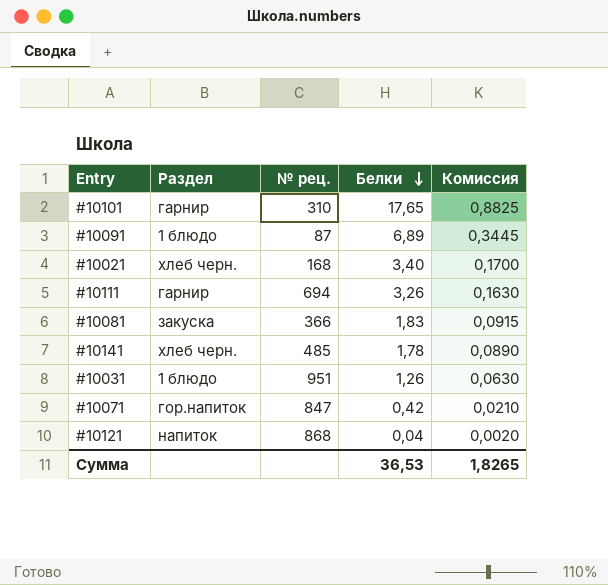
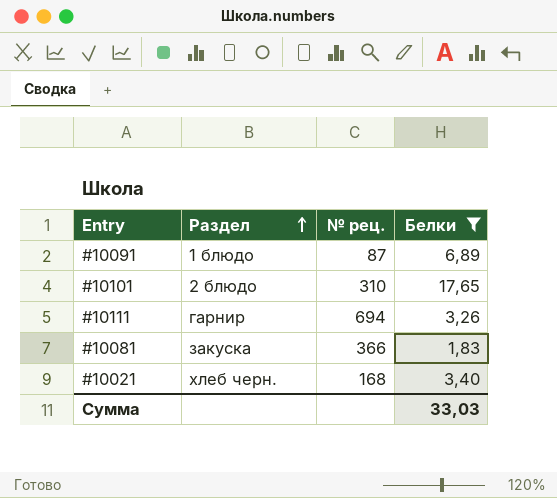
filter: none -> Белки >= 1,83
row order: Белки descending -> Раздел ascending
column Комиссия | formula: [Белки] * 0,05 -> none
#10101 | Раздел: гарнир -> 2 блюдо
Сумма | Белки: 36,53 -> 33,03

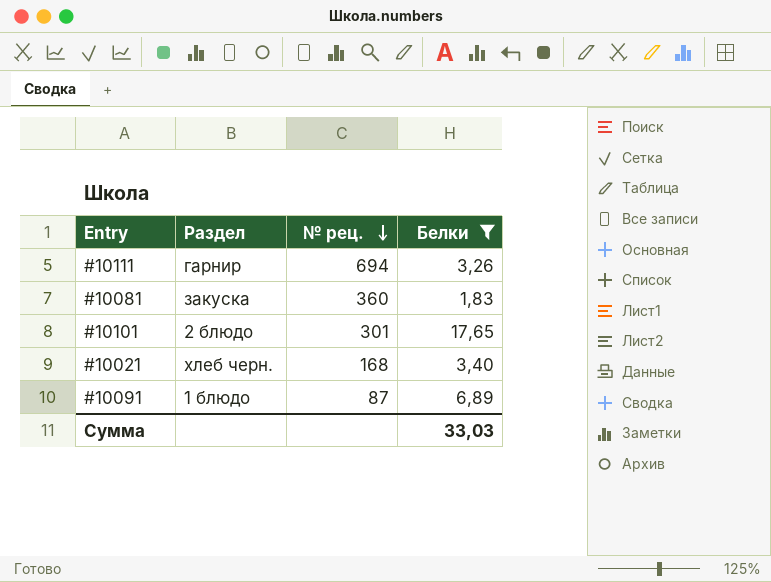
row order: Раздел ascending -> № рец. descending
#10081 | № рец.: 366 -> 360
#10101 | № рец.: 310 -> 301

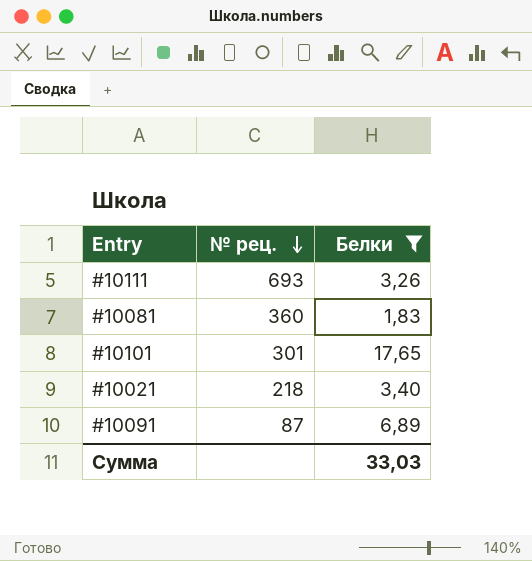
column Раздел | position: 2 -> none
#10111 | № рец.: 694 -> 693
#10021 | № рец.: 168 -> 218

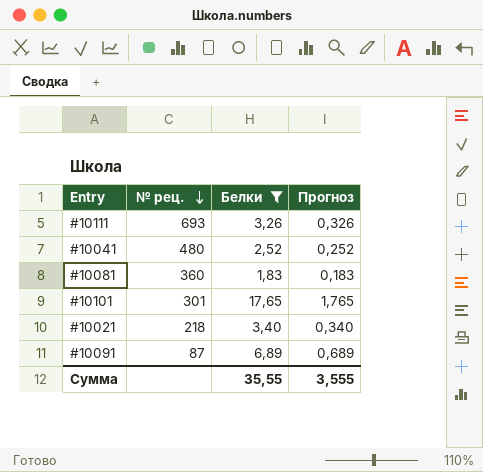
column Прогноз | formula: none -> [Белки] * 0,1
row #10041: none -> 480 | 2,52 | 0,252
Сумма | Белки: 33,03 -> 35,55

